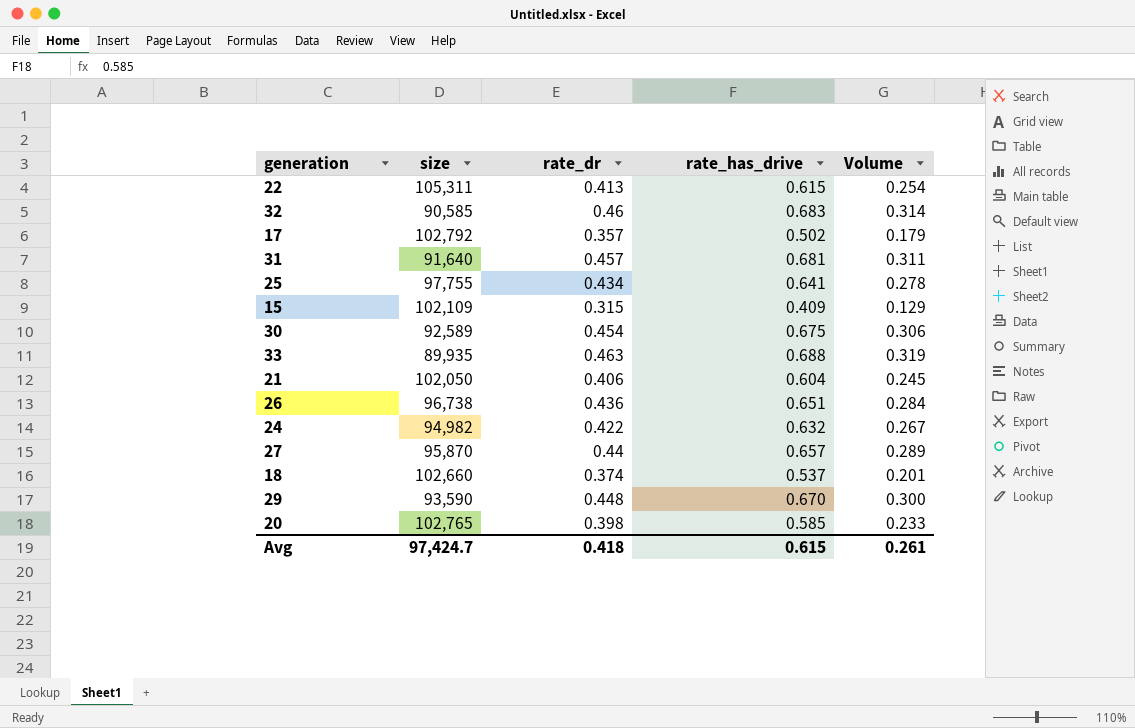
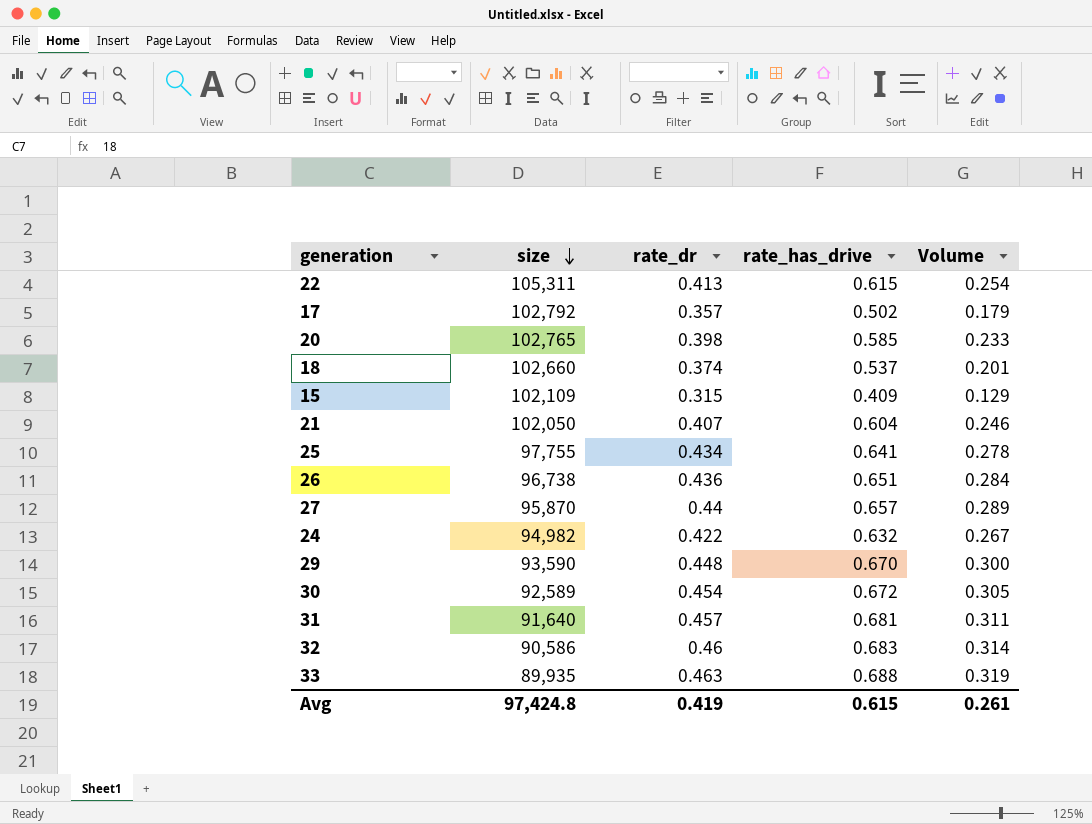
row order: none -> size descending
21 | rate_dr: 0.406 -> 0.407
21 | Volume: 0.245 -> 0.246
30 | rate_has_drive: 0.675 -> 0.672
30 | Volume: 0.306 -> 0.305
32 | size: 90,585 -> 90,586
Avg | size: 97,424.7 -> 97,424.8
Avg | rate_dr: 0.418 -> 0.419

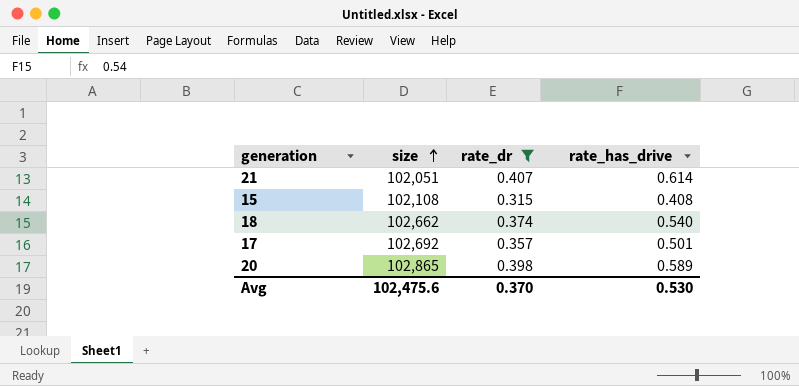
filter: none -> rate_dr <= 0.407
row order: size descending -> size ascending
column Volume | formula: [rate_dr] * [rate_has_drive] -> none
21 | size: 102,050 -> 102,051
21 | rate_has_drive: 0.604 -> 0.614
15 | size: 102,109 -> 102,108
15 | rate_has_drive: 0.409 -> 0.408
18 | size: 102,660 -> 102,662
18 | rate_has_drive: 0.537 -> 0.540
17 | size: 102,792 -> 102,692
17 | rate_has_drive: 0.502 -> 0.501
20 | size: 102,765 -> 102,865
20 | rate_has_drive: 0.585 -> 0.589
Avg | size: 97,424.8 -> 102,475.6
Avg | rate_dr: 0.419 -> 0.370
Avg | rate_has_drive: 0.615 -> 0.530

